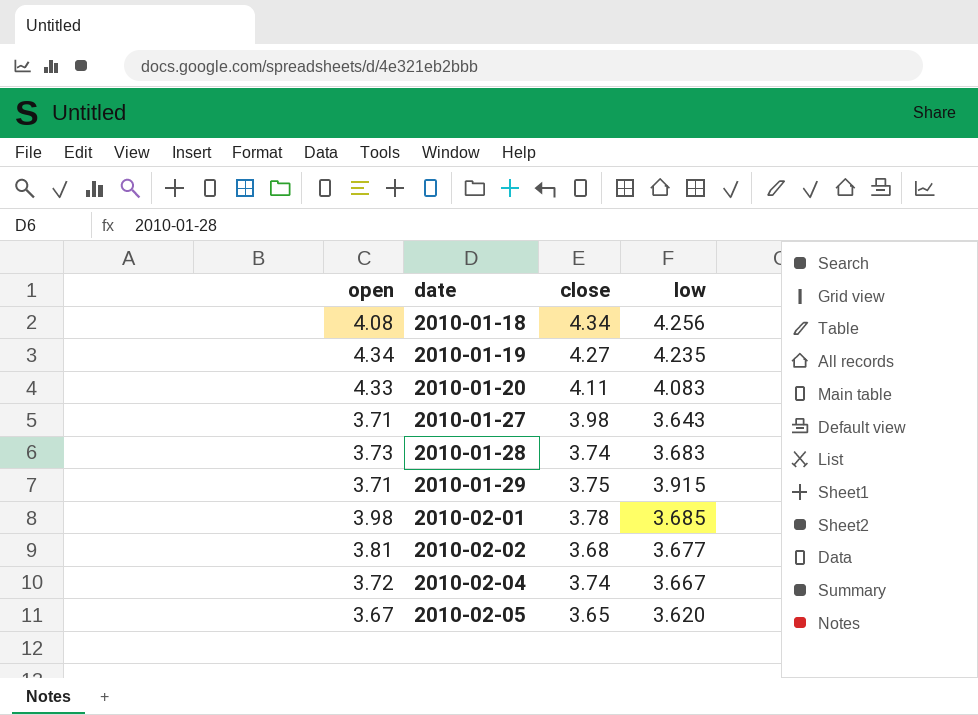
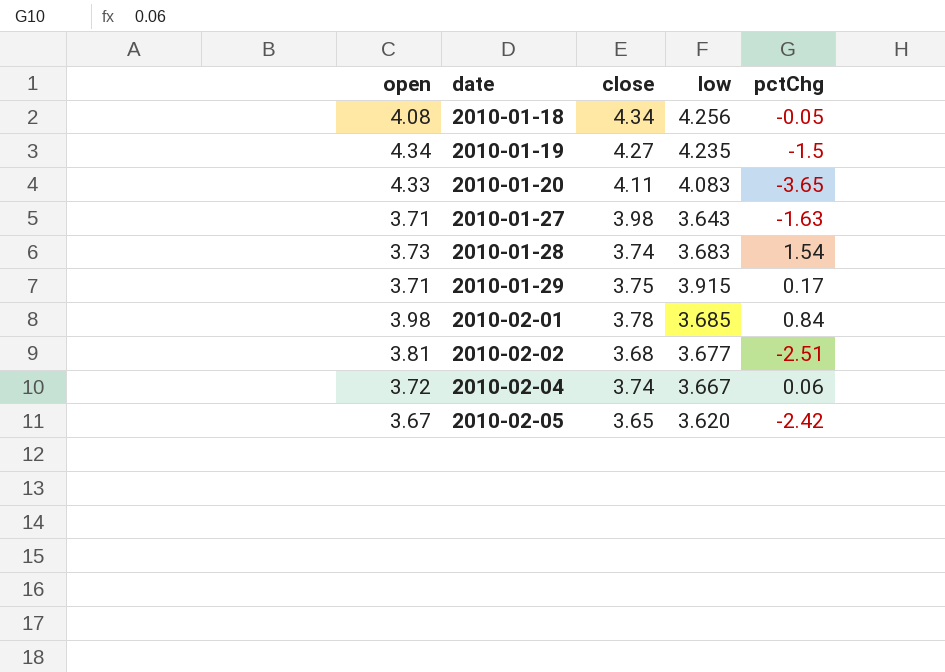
column pctChg | position: none -> 5

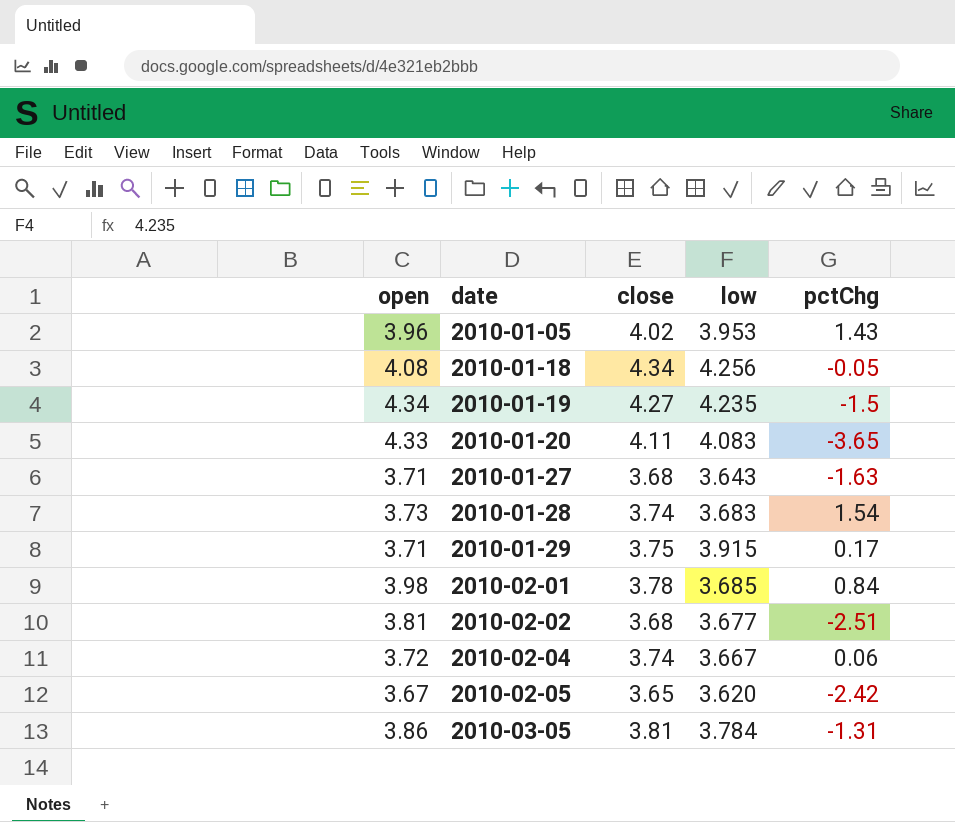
row 2010-01-05: none -> 3.96 | 4.02 | 3.953 | 1.43
2010-01-27 | close: 3.98 -> 3.68
row 2010-03-05: none -> 3.86 | 3.81 | 3.784 | -1.31

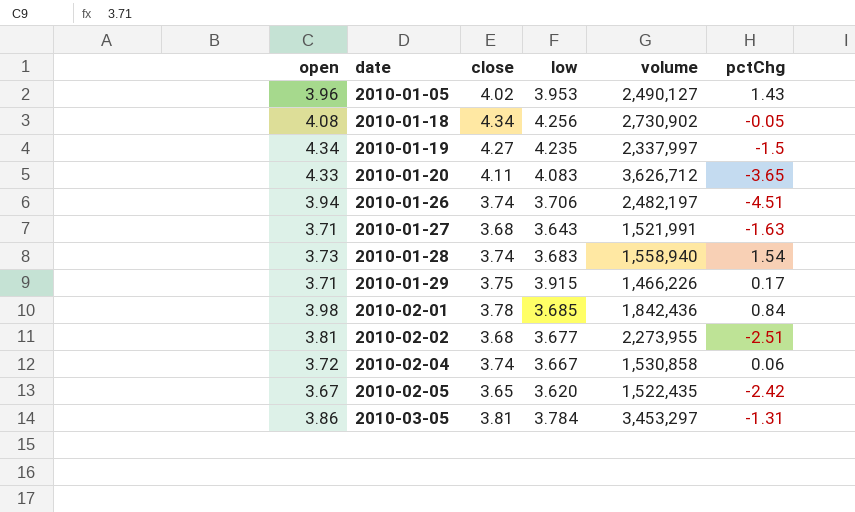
column volume | position: none -> 5
row 2010-01-26: none -> 3.94 | 3.74 | 3.706 | 2,482,197 | -4.51

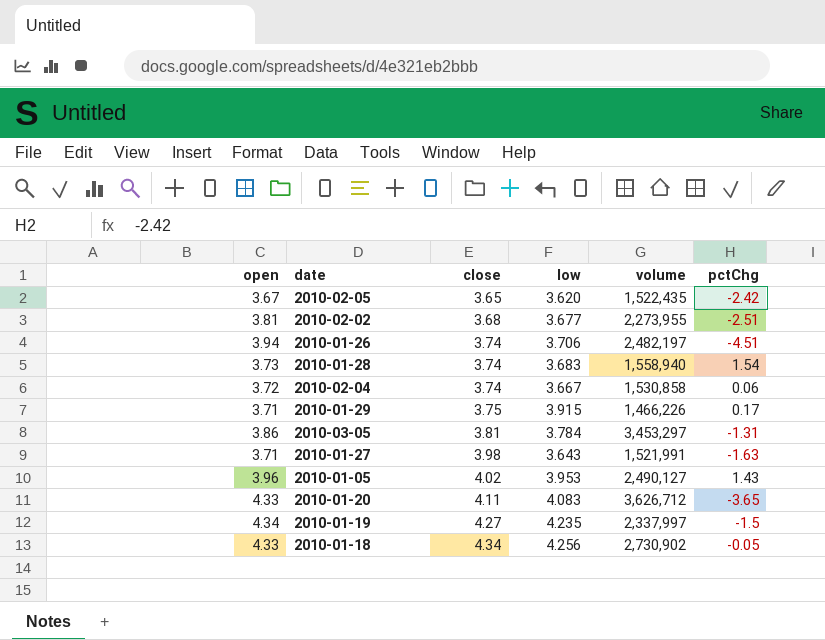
row order: date ascending -> close ascending
row 2010-02-01: 3.98 | 3.78 | 3.685 | 1,842,436 | 0.84 -> none
2010-01-27 | close: 3.68 -> 3.98
2010-01-18 | open: 4.08 -> 4.33

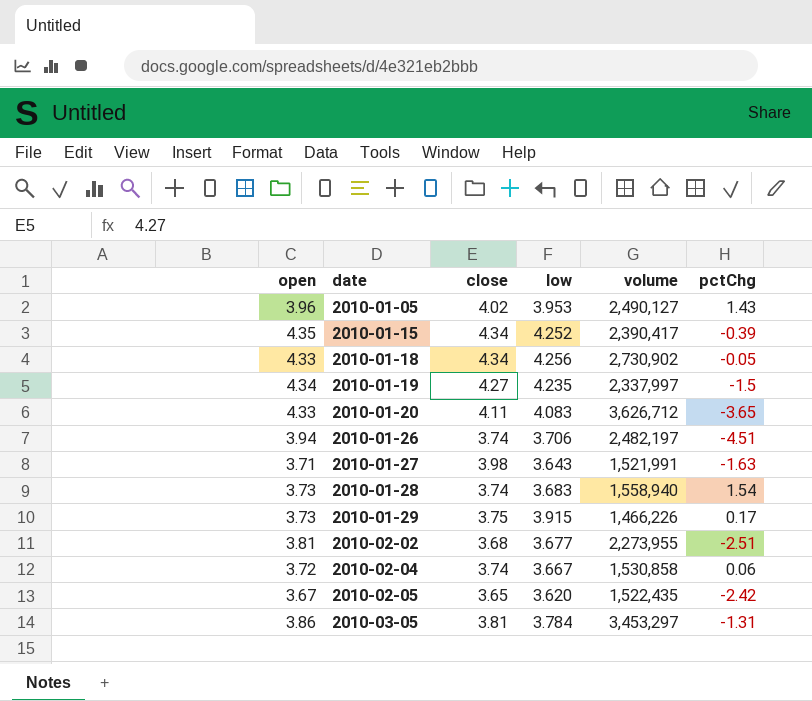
row order: close ascending -> date ascending
row 2010-01-15: none -> 4.35 | 4.34 | 4.252 | 2,390,417 | -0.39
2010-01-29 | open: 3.71 -> 3.73

